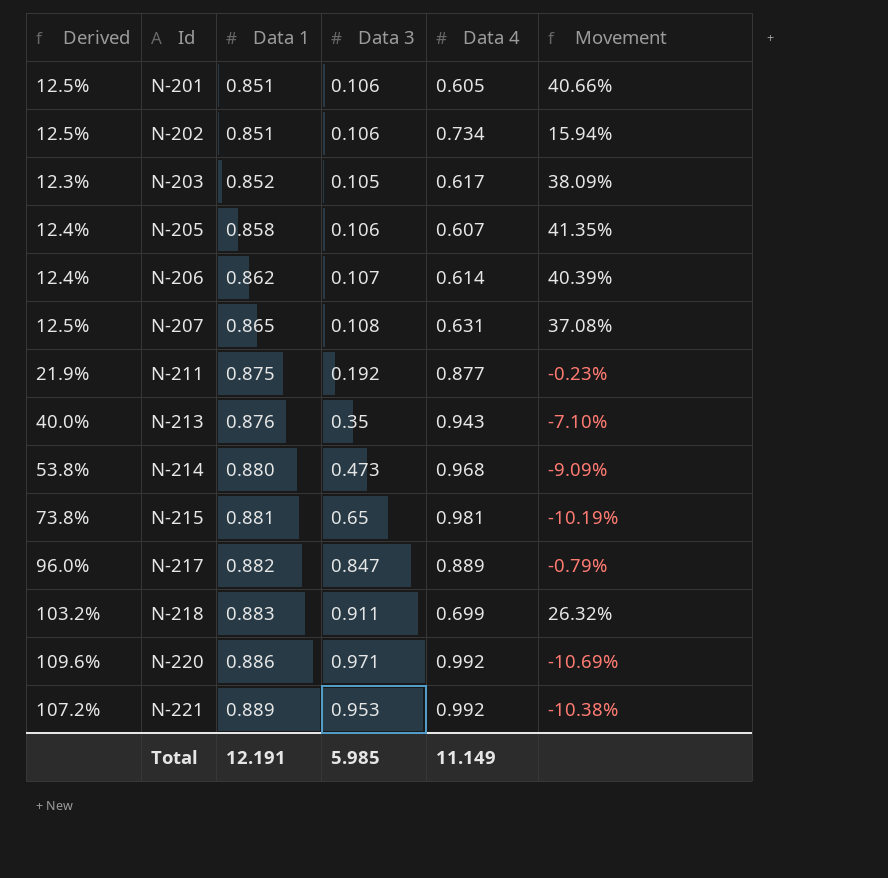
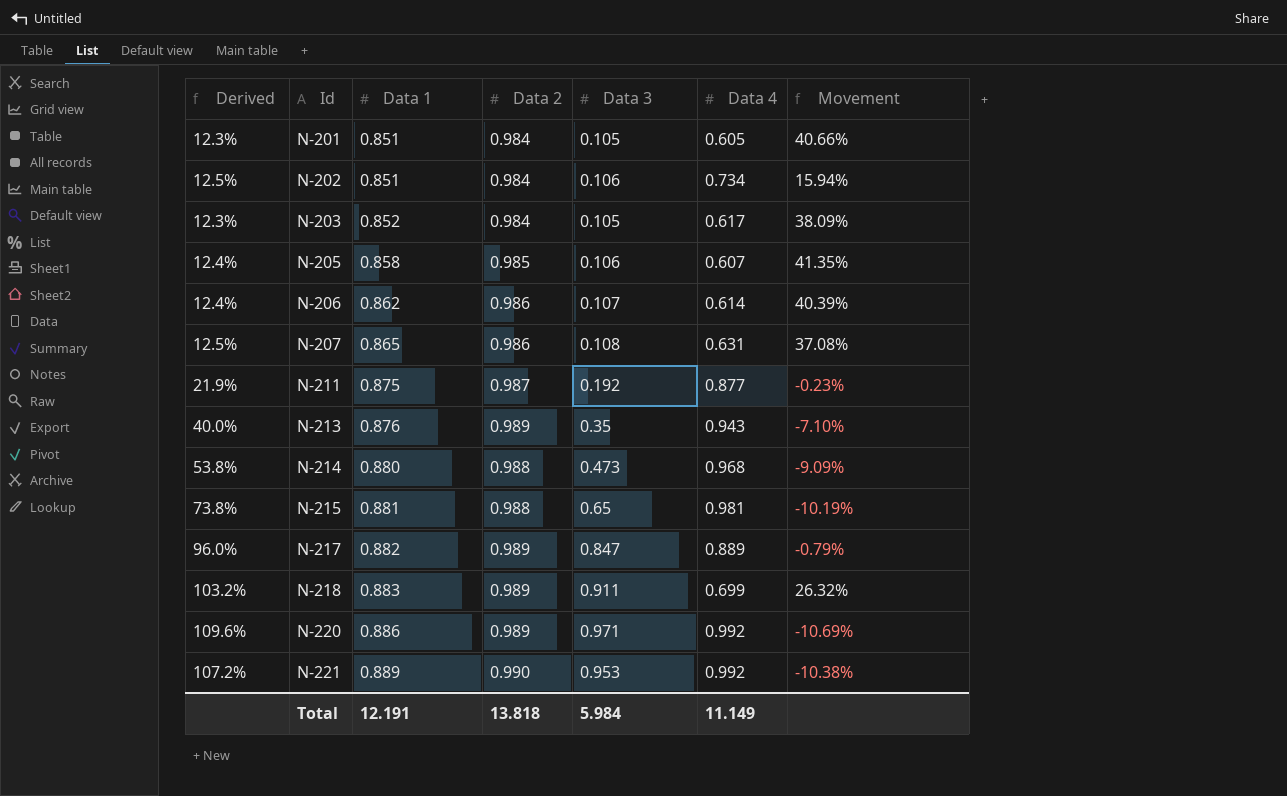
column Data 2 | position: none -> 4
N-201 | Derived: 12.5% -> 12.3%
N-201 | Data 3: 0.106 -> 0.105
Total | Data 3: 5.985 -> 5.984

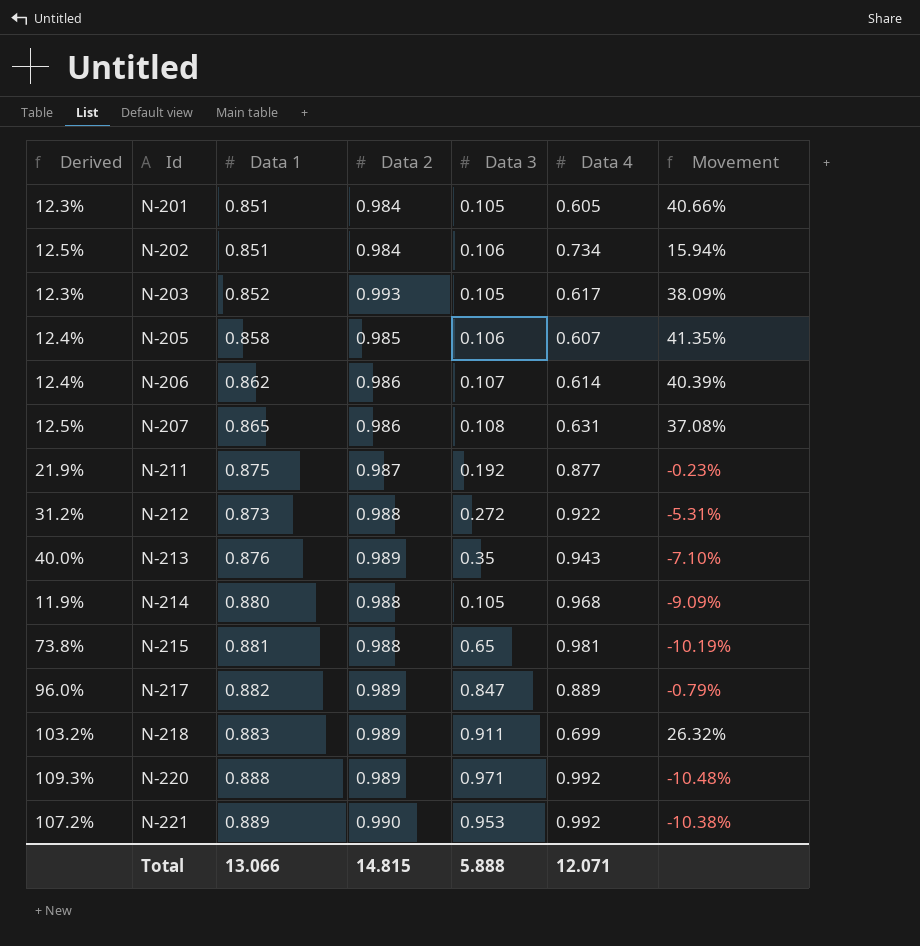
N-203 | Data 2: 0.984 -> 0.993
row N-212: none -> 31.2% | 0.873 | 0.988 | 0.272 | 0.922 | -5.31%
N-214 | Derived: 53.8% -> 11.9%
N-214 | Data 3: 0.473 -> 0.105
N-220 | Derived: 109.6% -> 109.3%
N-220 | Data 1: 0.886 -> 0.888
N-220 | Movement: -10.69% -> -10.48%
Total | Data 1: 12.191 -> 13.066
Total | Data 2: 13.818 -> 14.815
Total | Data 3: 5.984 -> 5.888
Total | Data 4: 11.149 -> 12.071

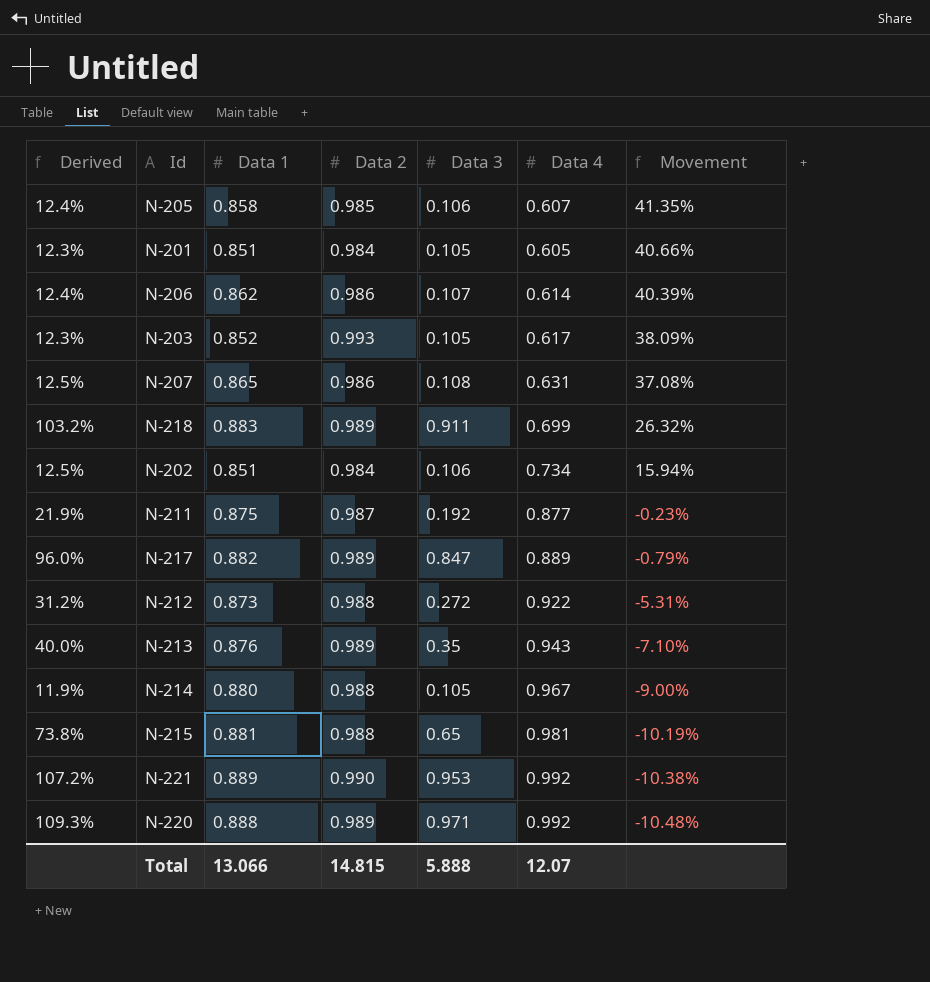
row order: Id ascending -> Movement descending
N-214 | Data 4: 0.968 -> 0.967
N-214 | Movement: -9.09% -> -9.00%
Total | Data 4: 12.071 -> 12.07

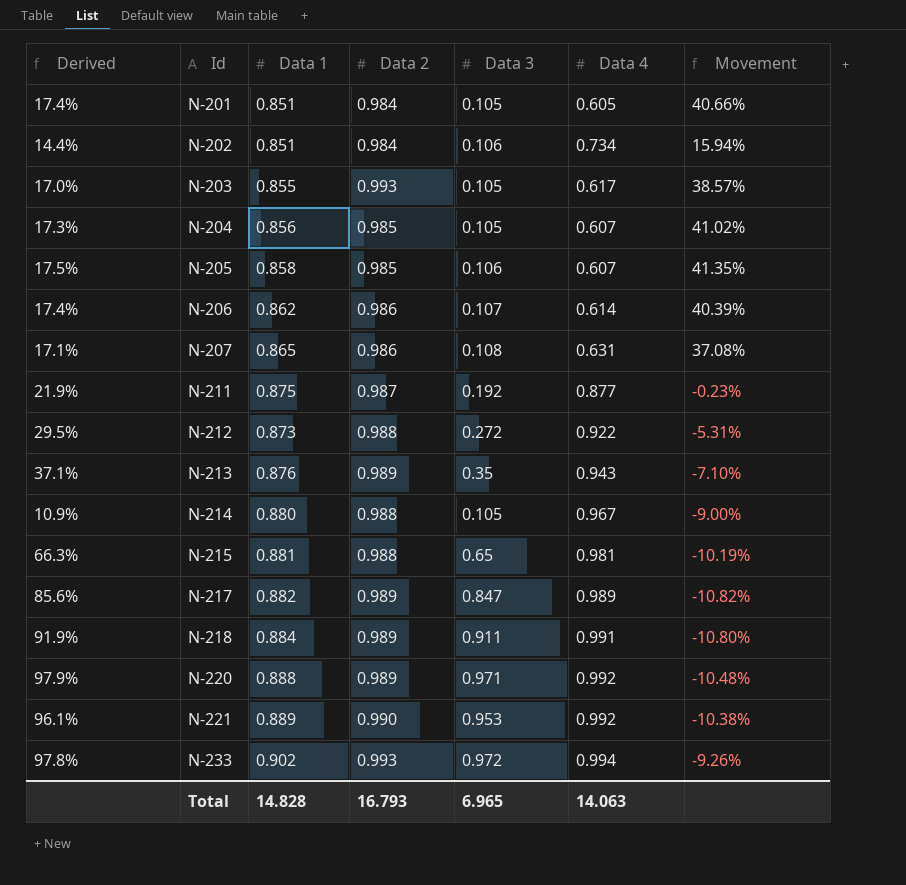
row order: Movement descending -> Id ascending
column Derived | formula: [Data 3] / [Data 1] -> [Data 3] / [Data 4]
N-203 | Data 1: 0.852 -> 0.855
N-203 | Movement: 38.09% -> 38.57%
row N-204: none -> 17.3% | 0.856 | 0.985 | 0.105 | 0.607 | 41.02%
N-217 | Data 4: 0.889 -> 0.989
N-217 | Movement: -0.79% -> -10.82%
N-218 | Data 1: 0.883 -> 0.884
N-218 | Data 4: 0.699 -> 0.991
N-218 | Movement: 26.32% -> -10.80%
row N-233: none -> 97.8% | 0.902 | 0.993 | 0.972 | 0.994 | -9.26%
Total | Data 1: 13.066 -> 14.828
Total | Data 2: 14.815 -> 16.793
Total | Data 3: 5.888 -> 6.965
Total | Data 4: 12.07 -> 14.063

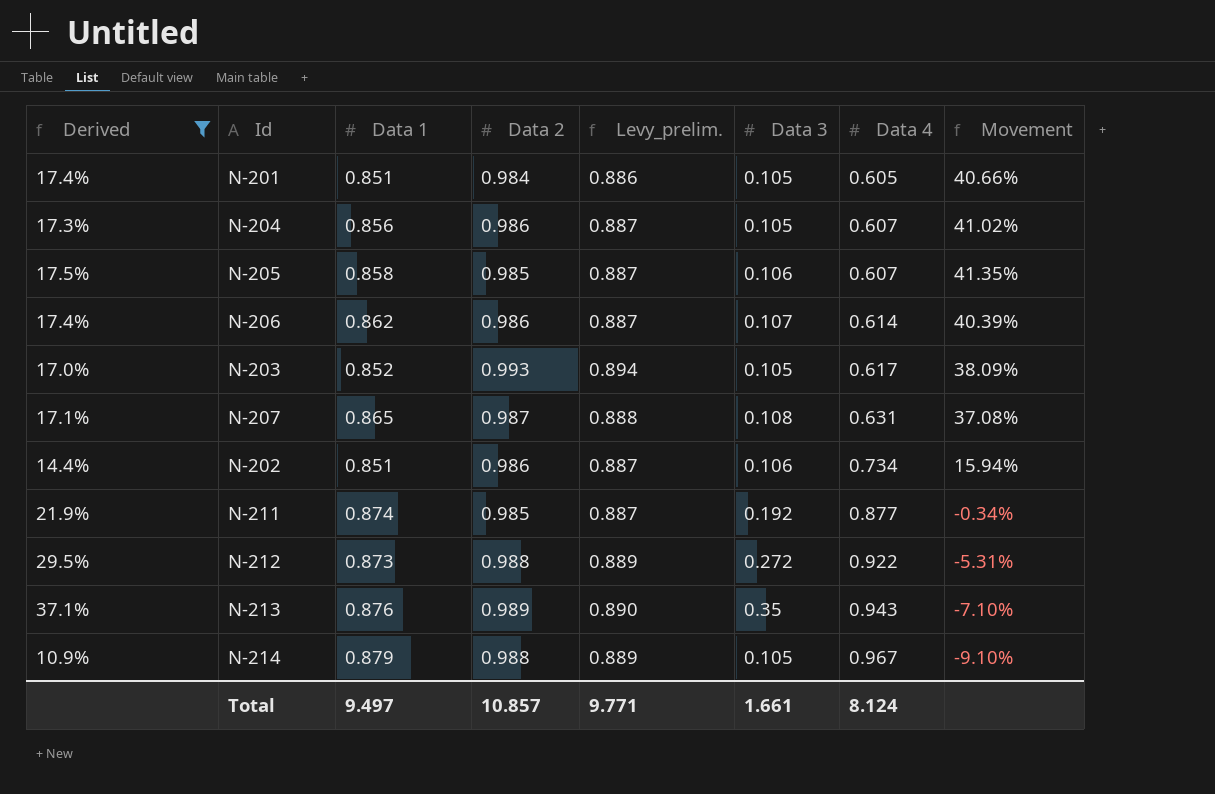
filter: none -> Derived <= 37.1%
row order: Id ascending -> Data 4 ascending
column Levy_prelim. | formula: none -> [Data 2] * 0.9
N-204 | Data 2: 0.985 -> 0.986
N-203 | Data 1: 0.855 -> 0.852
N-203 | Movement: 38.57% -> 38.09%
N-207 | Data 2: 0.986 -> 0.987
N-202 | Data 2: 0.984 -> 0.986
N-211 | Data 1: 0.875 -> 0.874
N-211 | Data 2: 0.987 -> 0.985
N-211 | Movement: -0.23% -> -0.34%
N-214 | Data 1: 0.880 -> 0.879
N-214 | Movement: -9.00% -> -9.10%
Total | Data 1: 14.828 -> 9.497
Total | Data 2: 16.793 -> 10.857
Total | Data 3: 6.965 -> 1.661
Total | Data 4: 14.063 -> 8.124

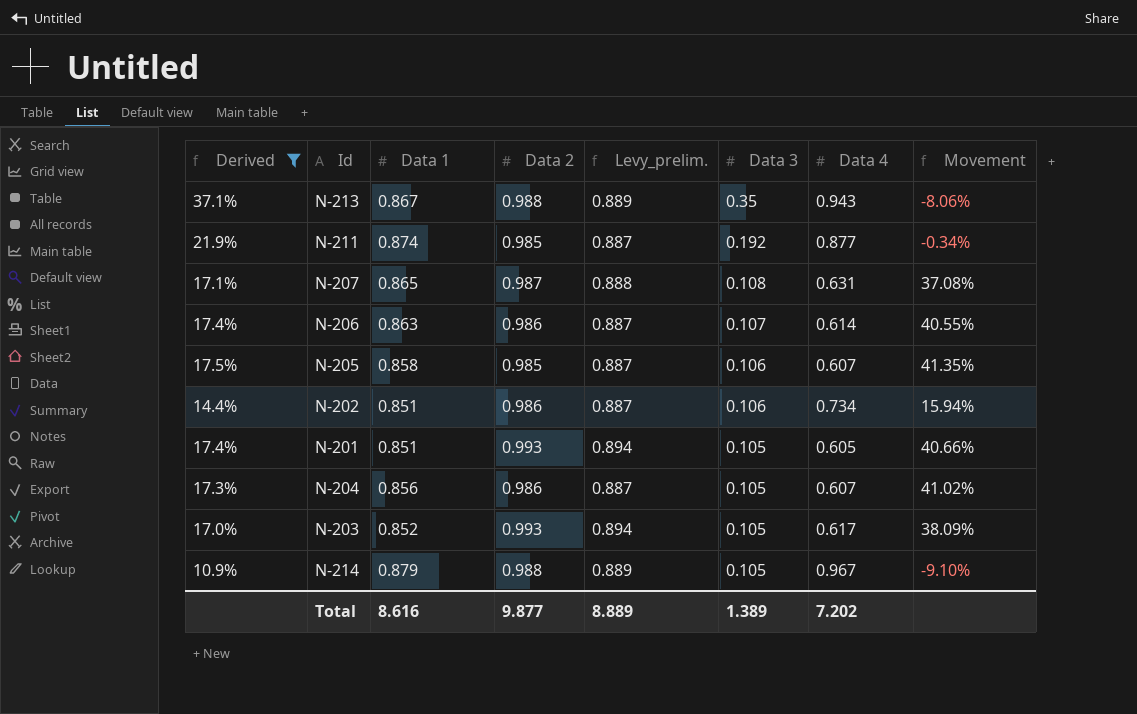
row order: Data 4 ascending -> Data 3 descending
row N-212: 29.5% | 0.873 | 0.988 | 0.889 | 0.272 | 0.922 | -5.31% -> none
N-213 | Data 1: 0.876 -> 0.867
N-213 | Data 2: 0.989 -> 0.988
N-213 | Levy_prelim.: 0.890 -> 0.889
N-213 | Movement: -7.10% -> -8.06%
N-206 | Data 1: 0.862 -> 0.863
N-206 | Movement: 40.39% -> 40.55%
N-201 | Data 2: 0.984 -> 0.993
N-201 | Levy_prelim.: 0.886 -> 0.894
Total | Data 1: 9.497 -> 8.616
Total | Data 2: 10.857 -> 9.877
Total | Levy_prelim.: 9.771 -> 8.889
Total | Data 3: 1.661 -> 1.389
Total | Data 4: 8.124 -> 7.202

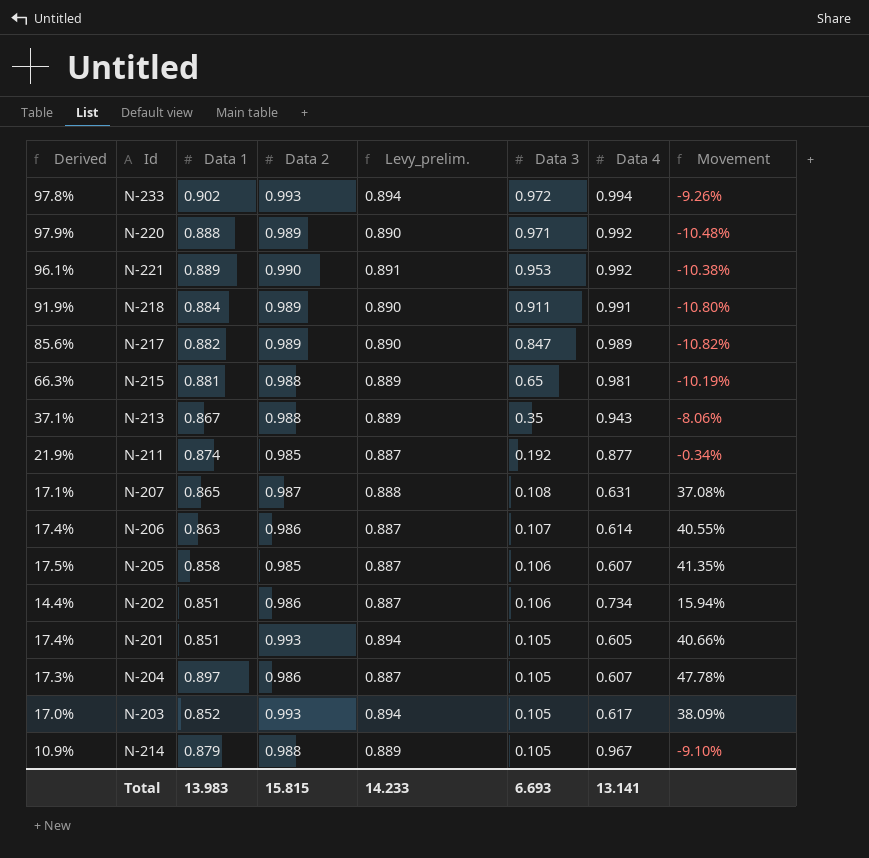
filter: Derived <= 37.1% -> none
N-204 | Data 1: 0.856 -> 0.897
N-204 | Movement: 41.02% -> 47.78%
Total | Data 1: 8.616 -> 13.983
Total | Data 2: 9.877 -> 15.815
Total | Levy_prelim.: 8.889 -> 14.233
Total | Data 3: 1.389 -> 6.693
Total | Data 4: 7.202 -> 13.141

